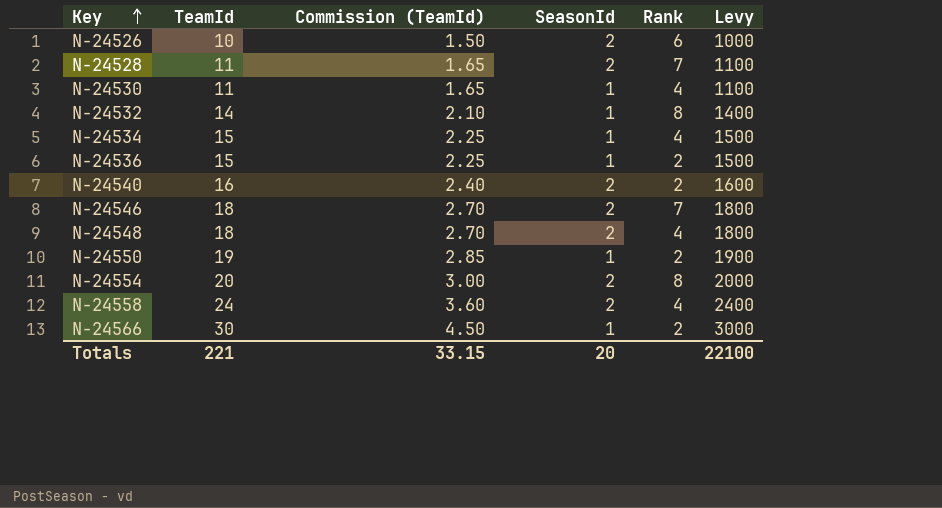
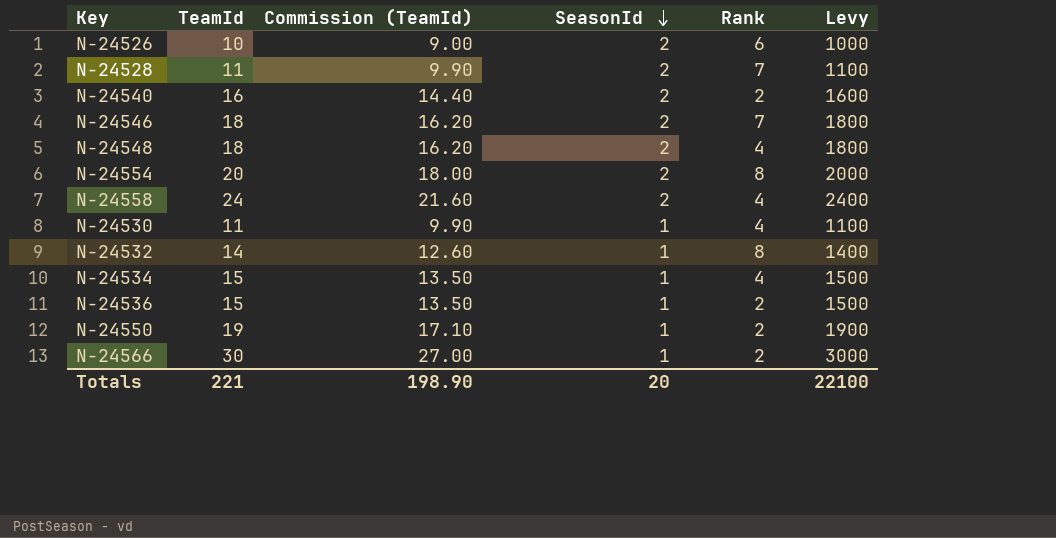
row order: Key ascending -> SeasonId descending
column Commission (TeamId) | formula: [TeamId] * 0.15 -> [TeamId] * 0.9
Totals | Commission (TeamId): 33.15 -> 198.90

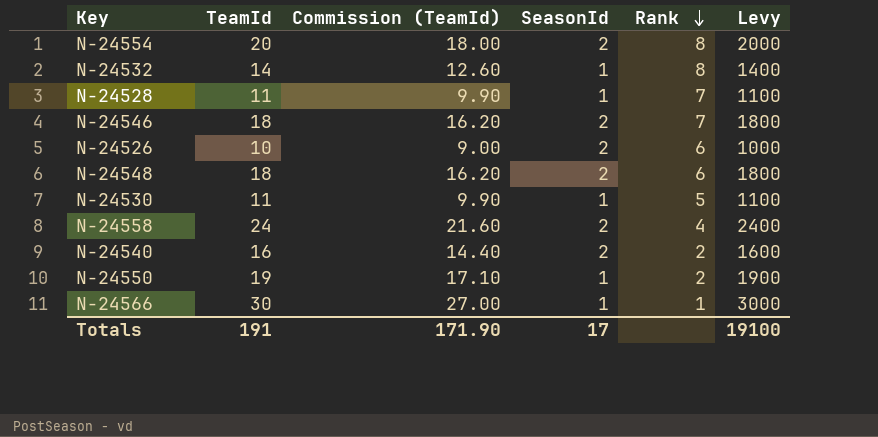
row order: SeasonId descending -> Rank descending
row N-24534: 15 | 13.50 | 1 | 4 | 1500 -> none
row N-24536: 15 | 13.50 | 1 | 2 | 1500 -> none
N-24528 | SeasonId: 2 -> 1
N-24548 | Rank: 4 -> 6
N-24530 | Rank: 4 -> 5
N-24566 | Rank: 2 -> 1
Totals | TeamId: 221 -> 191
Totals | Commission (TeamId): 198.90 -> 171.90
Totals | SeasonId: 20 -> 17
Totals | Levy: 22100 -> 19100

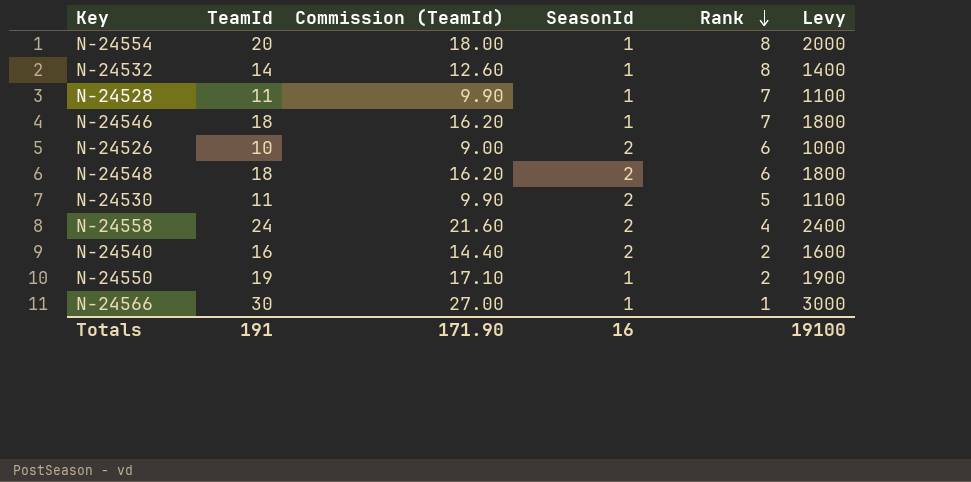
N-24554 | SeasonId: 2 -> 1
N-24546 | SeasonId: 2 -> 1
N-24530 | SeasonId: 1 -> 2
Totals | SeasonId: 17 -> 16

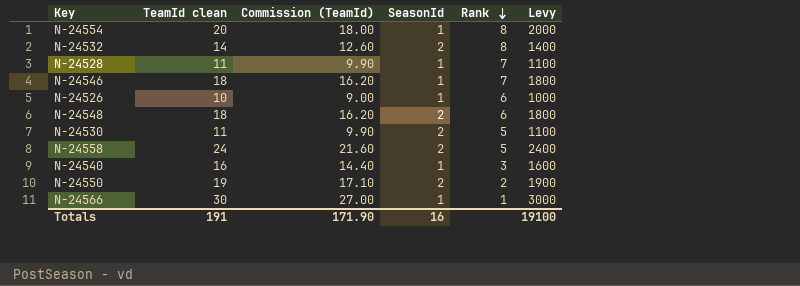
column name: TeamId -> TeamId clean
N-24532 | SeasonId: 1 -> 2
N-24526 | SeasonId: 2 -> 1
N-24558 | Rank: 4 -> 5
N-24540 | SeasonId: 2 -> 1
N-24540 | Rank: 2 -> 3
N-24550 | SeasonId: 1 -> 2

